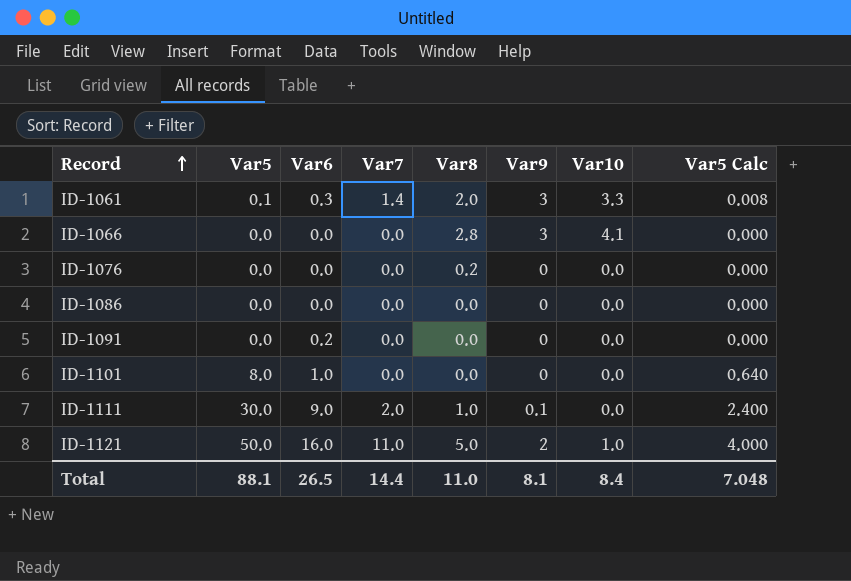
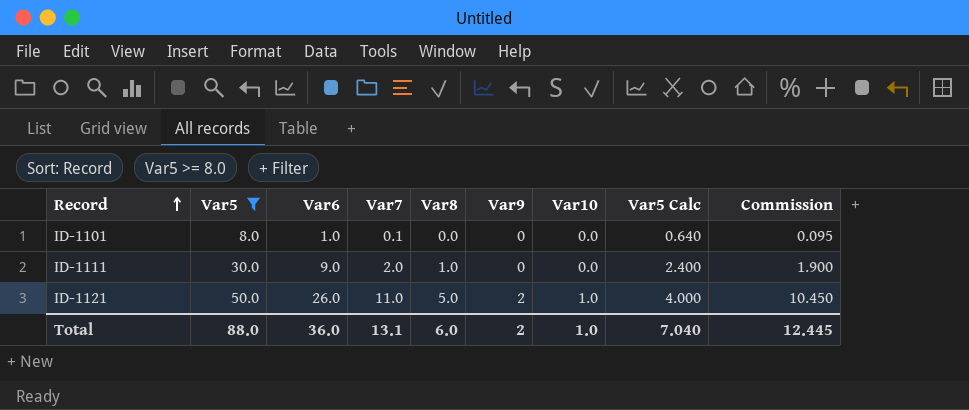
filter: none -> Var5 >= 8.0
column Commission | formula: none -> [Var7] * 0.95
ID-1101 | Var7: 0.0 -> 0.1
ID-1111 | Var9: 0.1 -> 0
ID-1121 | Var6: 16.0 -> 26.0
Total | Var5: 88.1 -> 88.0
Total | Var6: 26.5 -> 36.0
Total | Var7: 14.4 -> 13.1
Total | Var8: 11.0 -> 6.0
Total | Var9: 8.1 -> 2
Total | Var10: 8.4 -> 1.0
Total | Var5 Calc: 7.048 -> 7.040

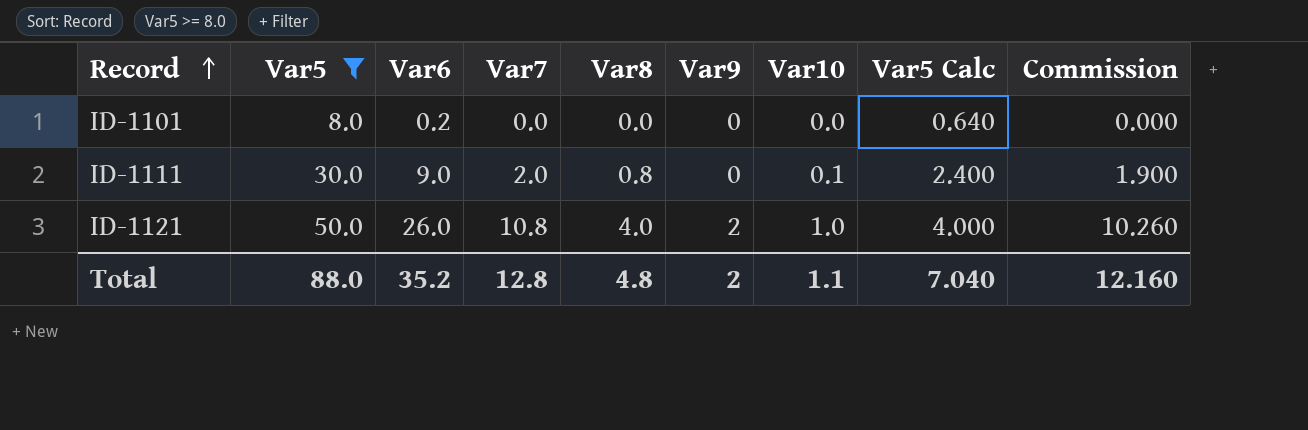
ID-1101 | Var6: 1.0 -> 0.2
ID-1101 | Var7: 0.1 -> 0.0
ID-1101 | Commission: 0.095 -> 0.000
ID-1111 | Var8: 1.0 -> 0.8
ID-1111 | Var10: 0.0 -> 0.1
ID-1121 | Var7: 11.0 -> 10.8
ID-1121 | Var8: 5.0 -> 4.0
ID-1121 | Commission: 10.450 -> 10.260
Total | Var6: 36.0 -> 35.2
Total | Var7: 13.1 -> 12.8
Total | Var8: 6.0 -> 4.8
Total | Var10: 1.0 -> 1.1
Total | Commission: 12.445 -> 12.160

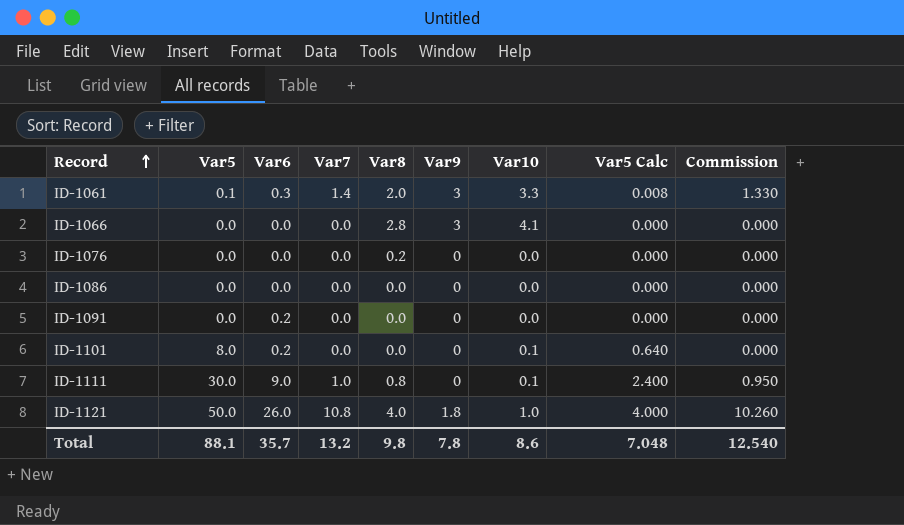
filter: Var5 >= 8.0 -> none
ID-1101 | Var10: 0.0 -> 0.1
ID-1111 | Var7: 2.0 -> 1.0
ID-1111 | Commission: 1.900 -> 0.950
ID-1121 | Var9: 2 -> 1.8
Total | Var5: 88.0 -> 88.1
Total | Var6: 35.2 -> 35.7
Total | Var7: 12.8 -> 13.2
Total | Var8: 4.8 -> 9.8
Total | Var9: 2 -> 7.8
Total | Var10: 1.1 -> 8.6
Total | Var5 Calc: 7.040 -> 7.048
Total | Commission: 12.160 -> 12.540

